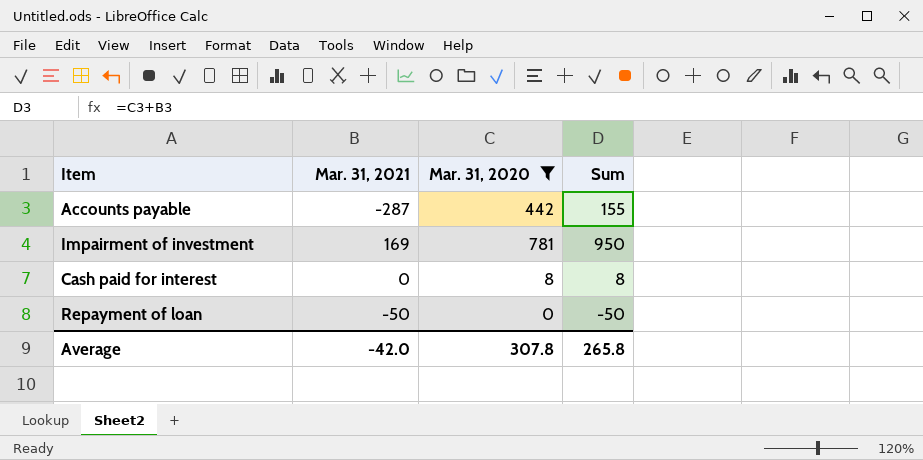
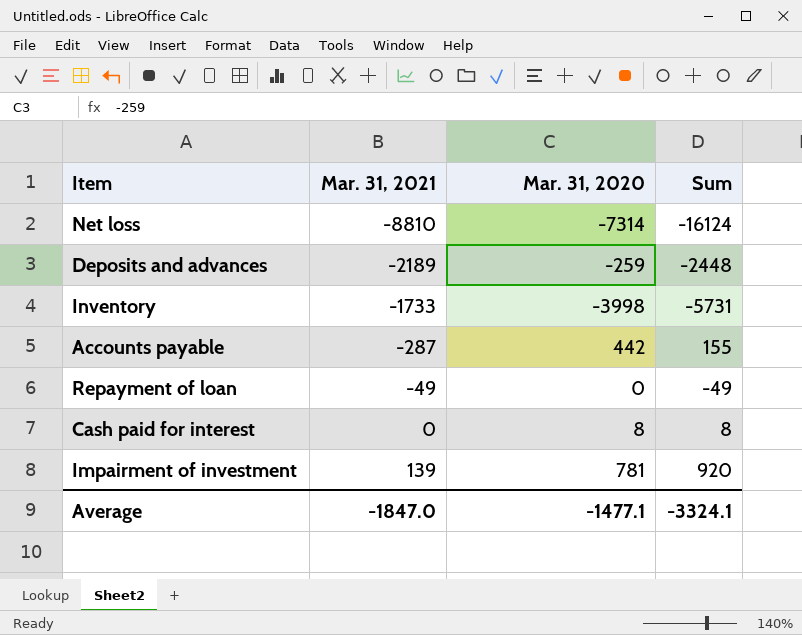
filter: Mar. 31, 2020 >= 0 -> none
row order: none -> Mar. 31, 2021 ascending
Repayment of loan | Mar. 31, 2021: -50 -> -49
Repayment of loan | Sum: -50 -> -49
Impairment of investment | Mar. 31, 2021: 169 -> 139
Impairment of investment | Sum: 950 -> 920
Average | Mar. 31, 2021: -42.0 -> -1847.0
Average | Mar. 31, 2020: 307.8 -> -1477.1
Average | Sum: 265.8 -> -3324.1

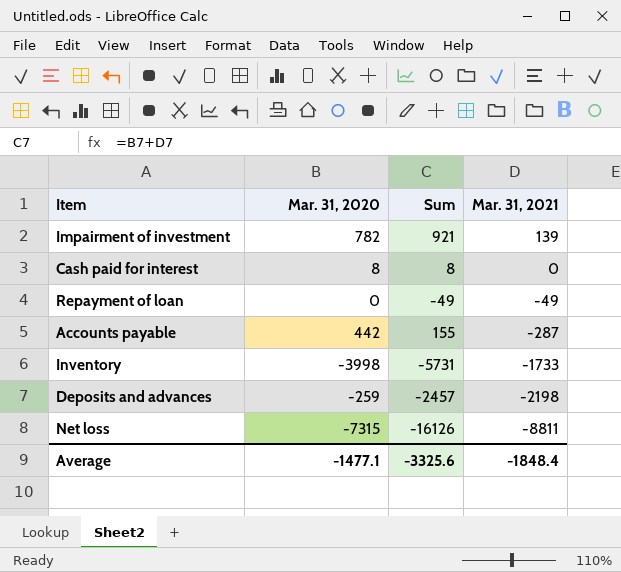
row order: Mar. 31, 2021 ascending -> Mar. 31, 2021 descending
column Mar. 31, 2021 | position: 2 -> 4
Impairment of investment | Mar. 31, 2020: 781 -> 782
Impairment of investment | Sum: 920 -> 921
Deposits and advances | Sum: -2448 -> -2457
Deposits and advances | Mar. 31, 2021: -2189 -> -2198
Net loss | Mar. 31, 2020: -7314 -> -7315
Net loss | Sum: -16124 -> -16126
Net loss | Mar. 31, 2021: -8810 -> -8811
Average | Sum: -3324.1 -> -3325.6
Average | Mar. 31, 2021: -1847.0 -> -1848.4

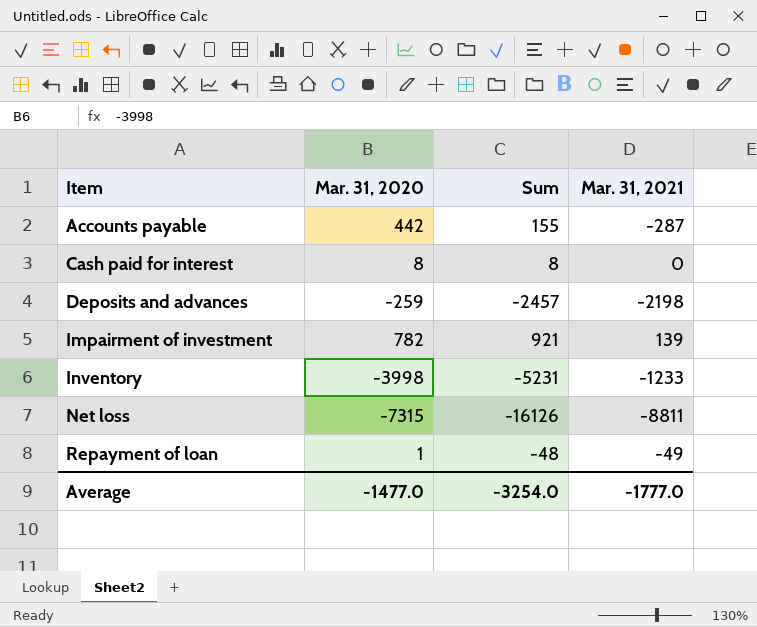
row order: Mar. 31, 2021 descending -> Item ascending
Inventory | Sum: -5731 -> -5231
Inventory | Mar. 31, 2021: -1733 -> -1233
Repayment of loan | Mar. 31, 2020: 0 -> 1
Repayment of loan | Sum: -49 -> -48
Average | Mar. 31, 2020: -1477.1 -> -1477.0
Average | Sum: -3325.6 -> -3254.0
Average | Mar. 31, 2021: -1848.4 -> -1777.0

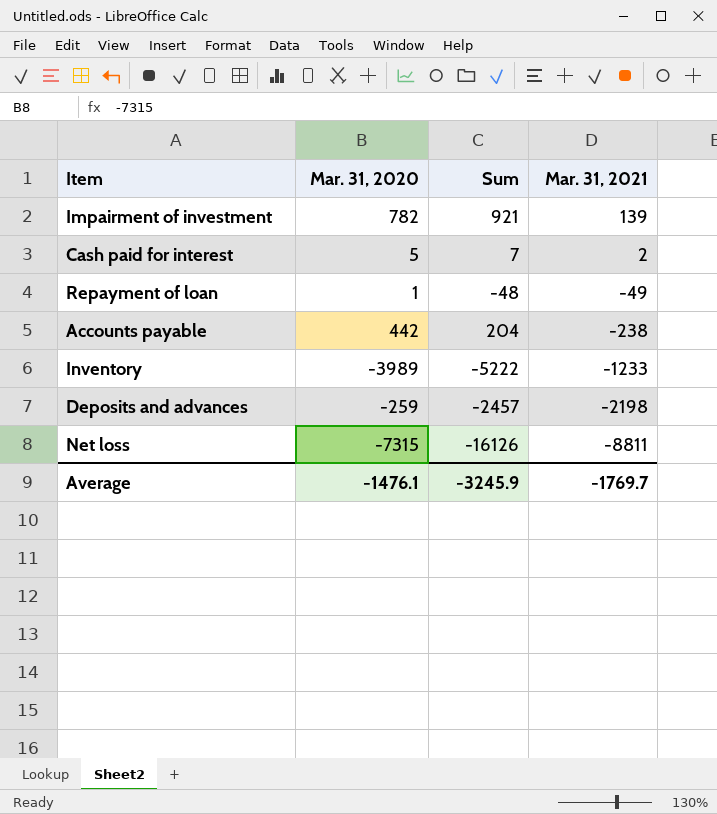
row order: Item ascending -> Mar. 31, 2021 descending
Cash paid for interest | Mar. 31, 2020: 8 -> 5
Cash paid for interest | Sum: 8 -> 7
Cash paid for interest | Mar. 31, 2021: 0 -> 2
Accounts payable | Sum: 155 -> 204
Accounts payable | Mar. 31, 2021: -287 -> -238
Inventory | Mar. 31, 2020: -3998 -> -3989
Inventory | Sum: -5231 -> -5222
Average | Mar. 31, 2020: -1477.0 -> -1476.1
Average | Sum: -3254.0 -> -3245.9
Average | Mar. 31, 2021: -1777.0 -> -1769.7

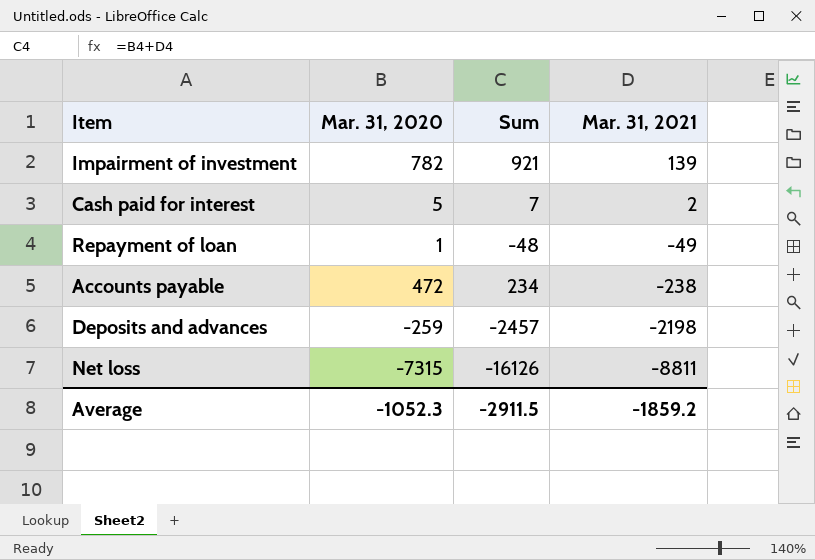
row Inventory: -3989 | -5222 | -1233 -> none
Accounts payable | Mar. 31, 2020: 442 -> 472
Accounts payable | Sum: 204 -> 234
Average | Mar. 31, 2020: -1476.1 -> -1052.3
Average | Sum: -3245.9 -> -2911.5
Average | Mar. 31, 2021: -1769.7 -> -1859.2

